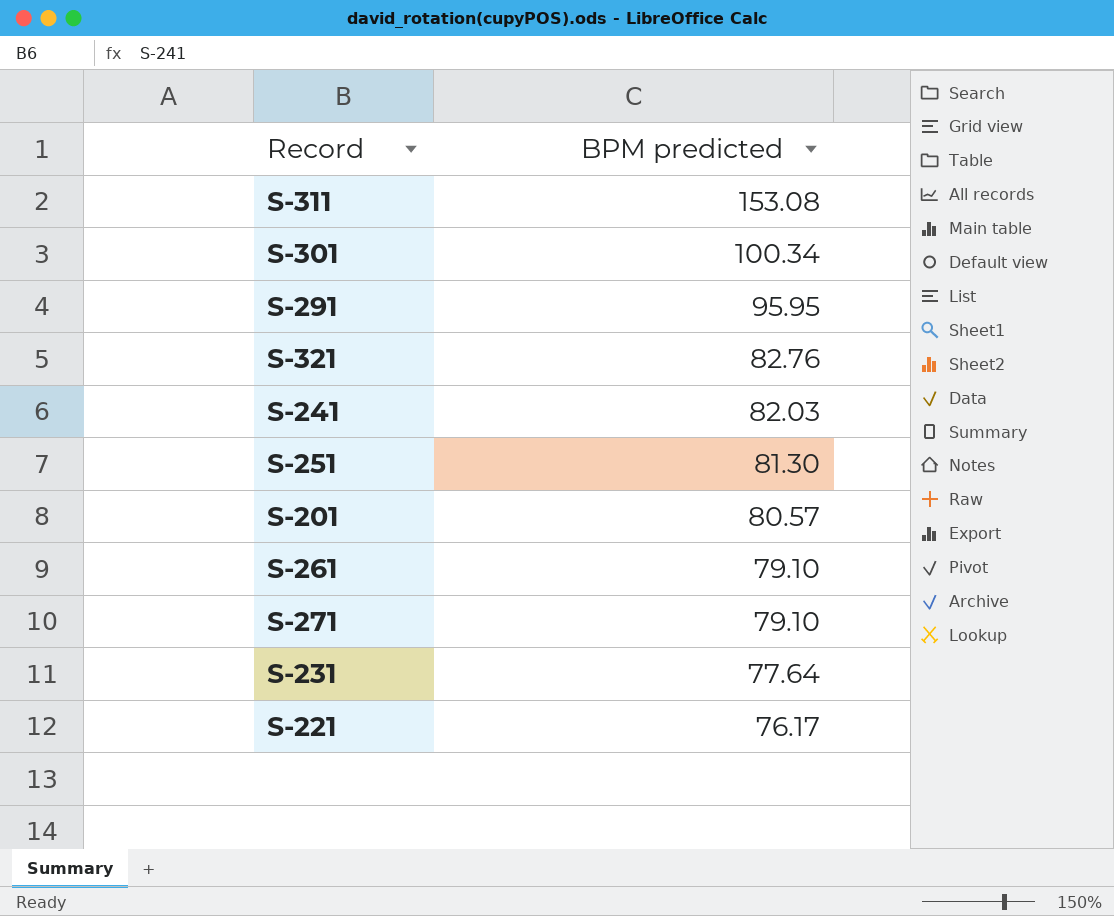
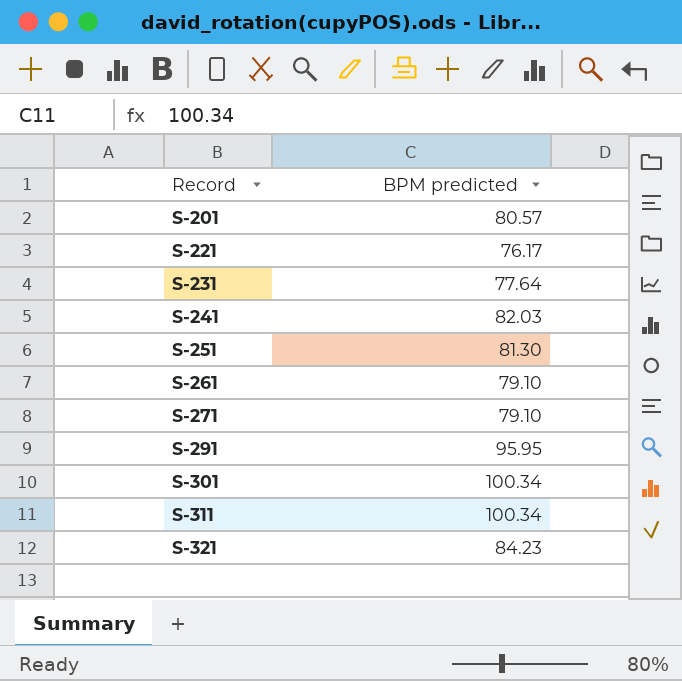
row order: BPM predicted descending -> Record ascending
S-311 | BPM predicted: 153.08 -> 100.34
S-321 | BPM predicted: 82.76 -> 84.23

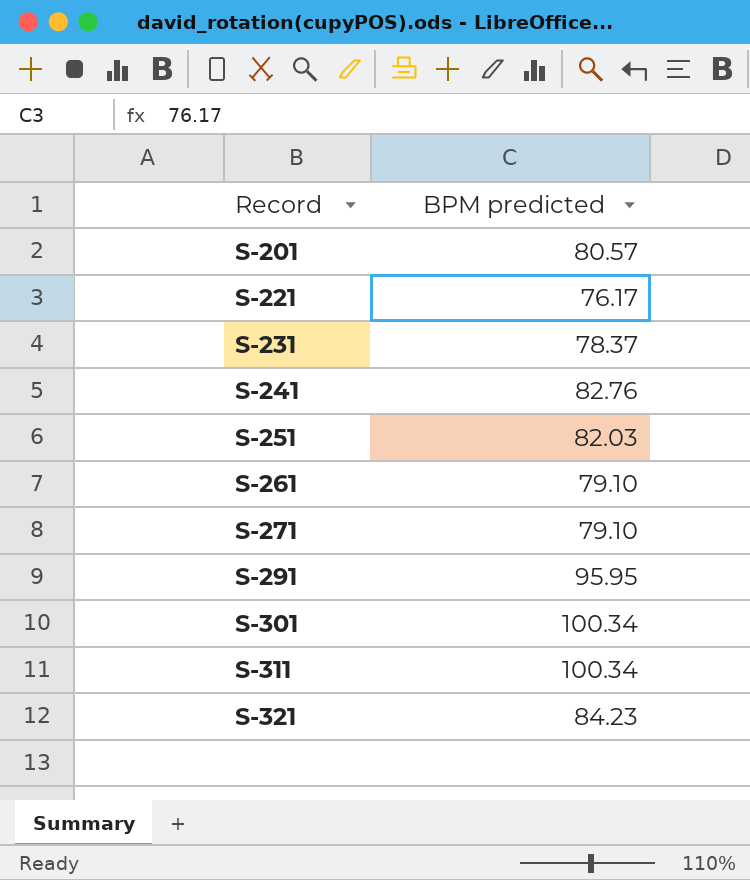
S-231 | BPM predicted: 77.64 -> 78.37
S-241 | BPM predicted: 82.03 -> 82.76
S-251 | BPM predicted: 81.30 -> 82.03

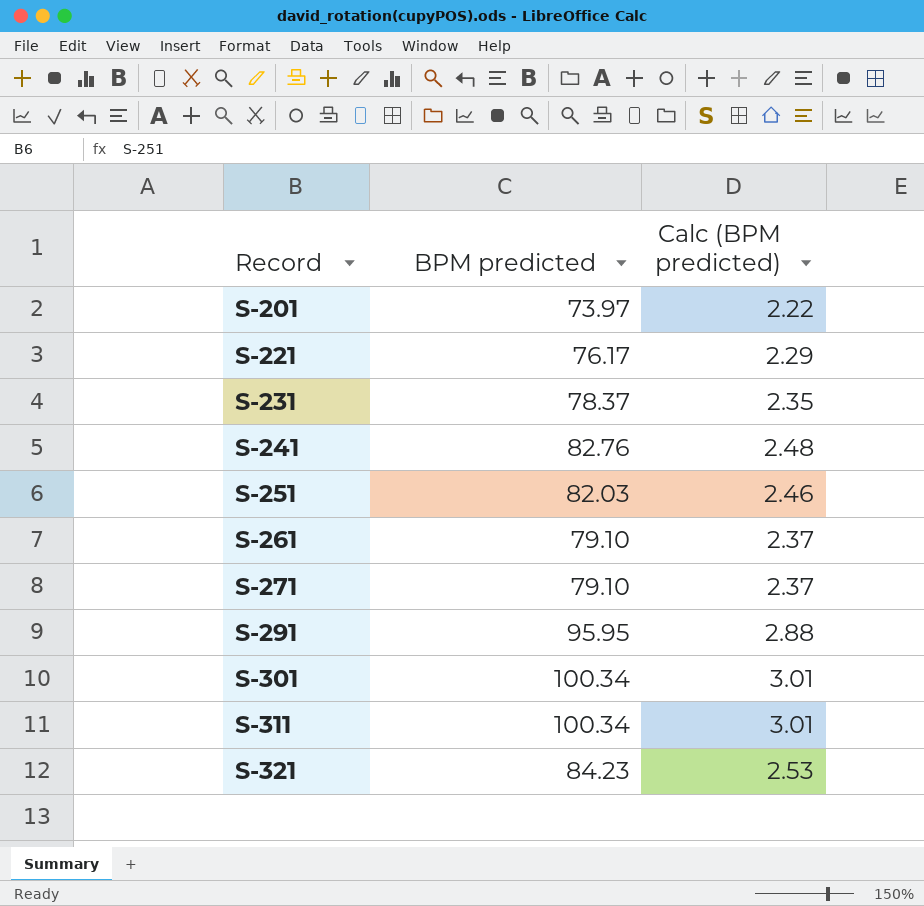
column Calc (BPM predicted) | formula: none -> [BPM predicted] * 0.03
S-201 | BPM predicted: 80.57 -> 73.97

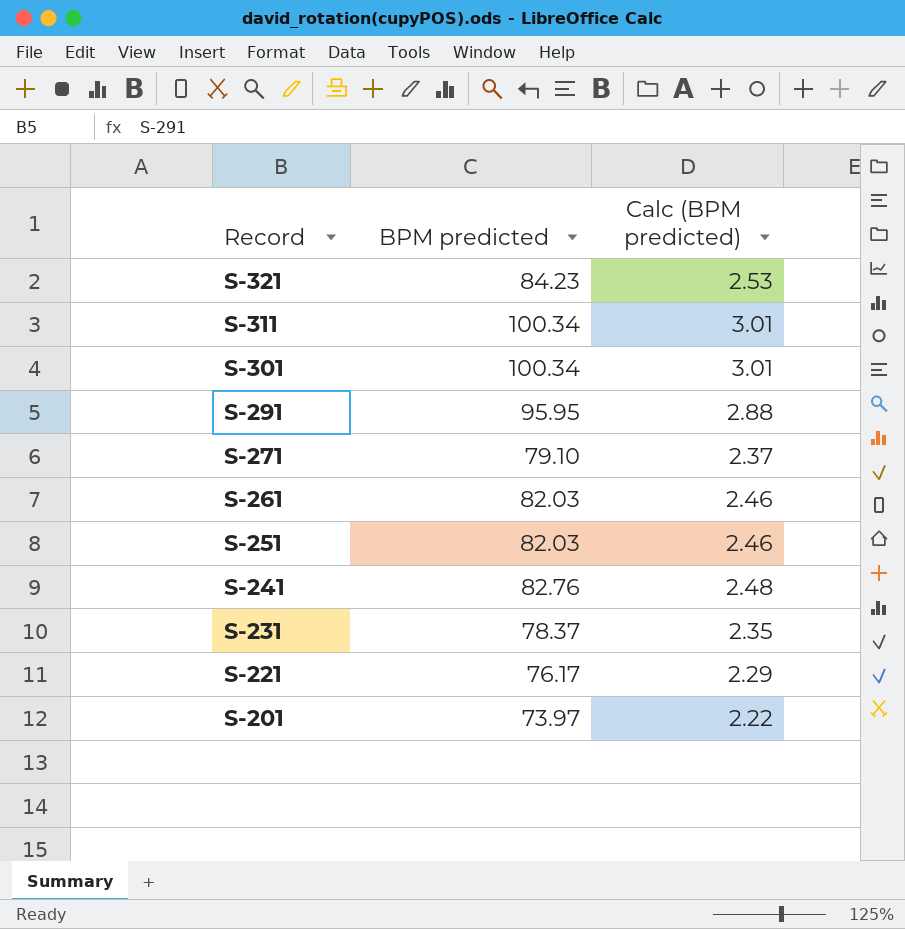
row order: Record ascending -> Record descending
S-261 | BPM predicted: 79.10 -> 82.03
S-261 | Calc (BPM predicted): 2.37 -> 2.46

